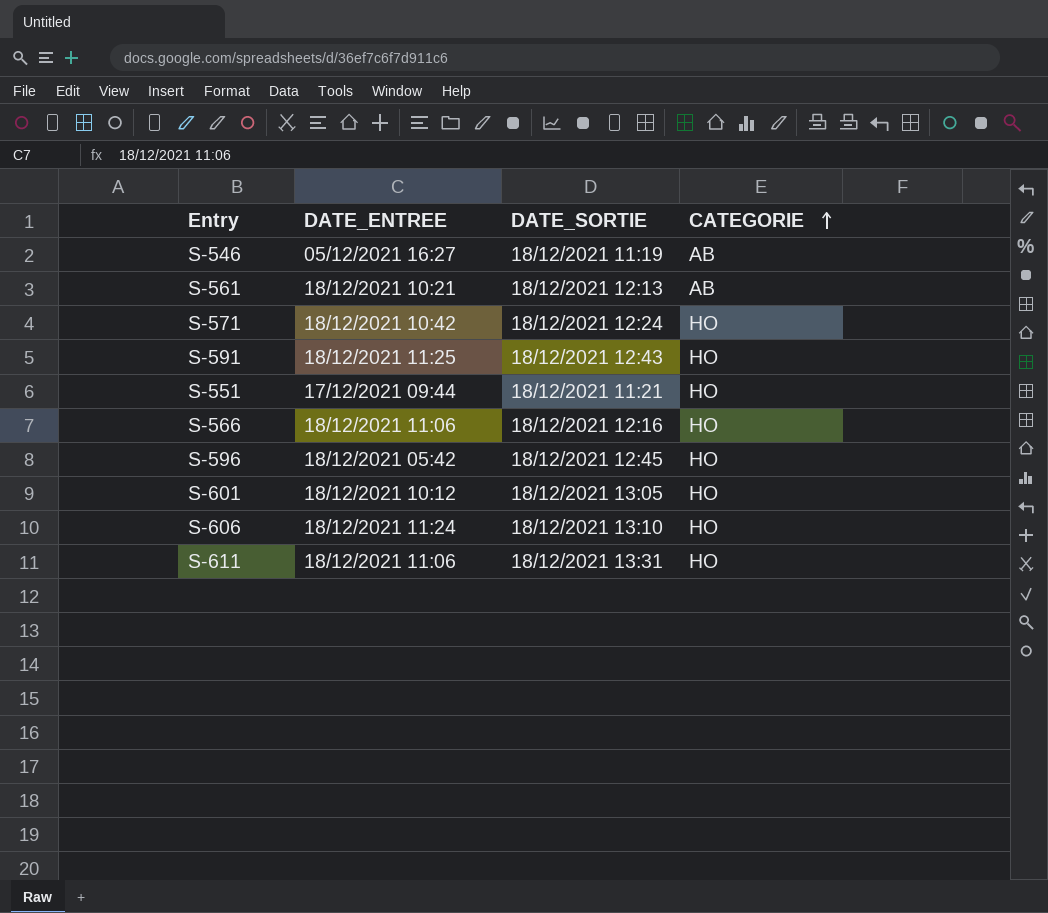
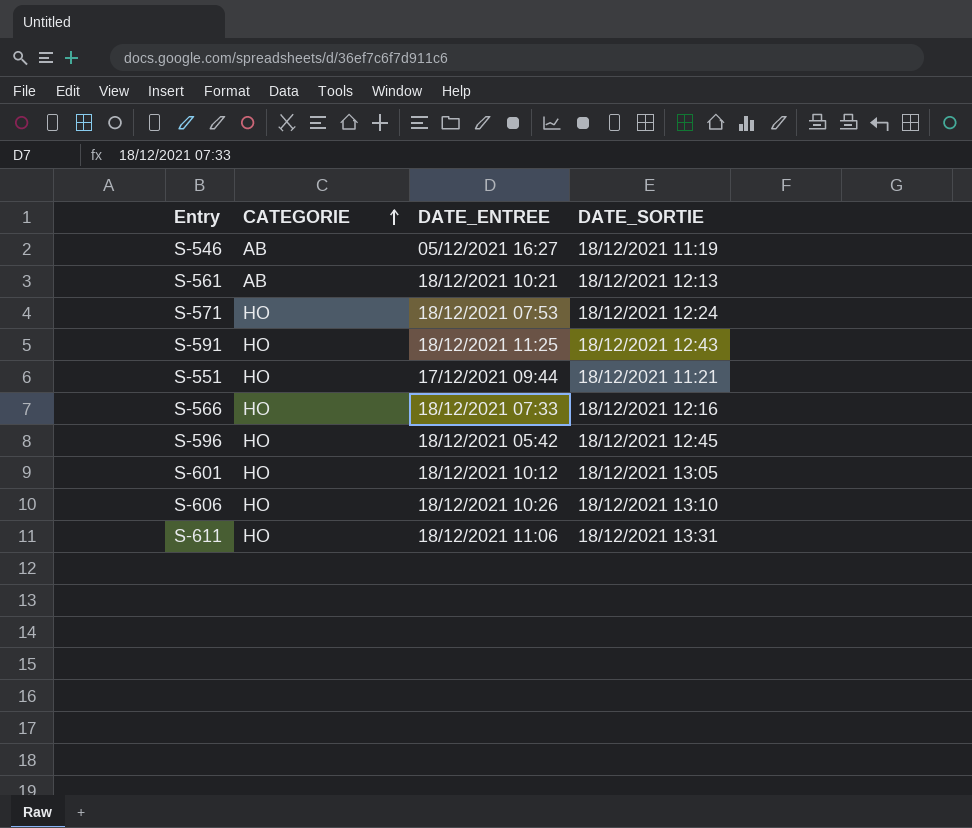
column CATEGORIE | position: 4 -> 2
S-571 | DATE_ENTREE: 18/12/2021 10:42 -> 18/12/2021 07:53
S-566 | DATE_ENTREE: 18/12/2021 11:06 -> 18/12/2021 07:33
S-606 | DATE_ENTREE: 18/12/2021 11:24 -> 18/12/2021 10:26

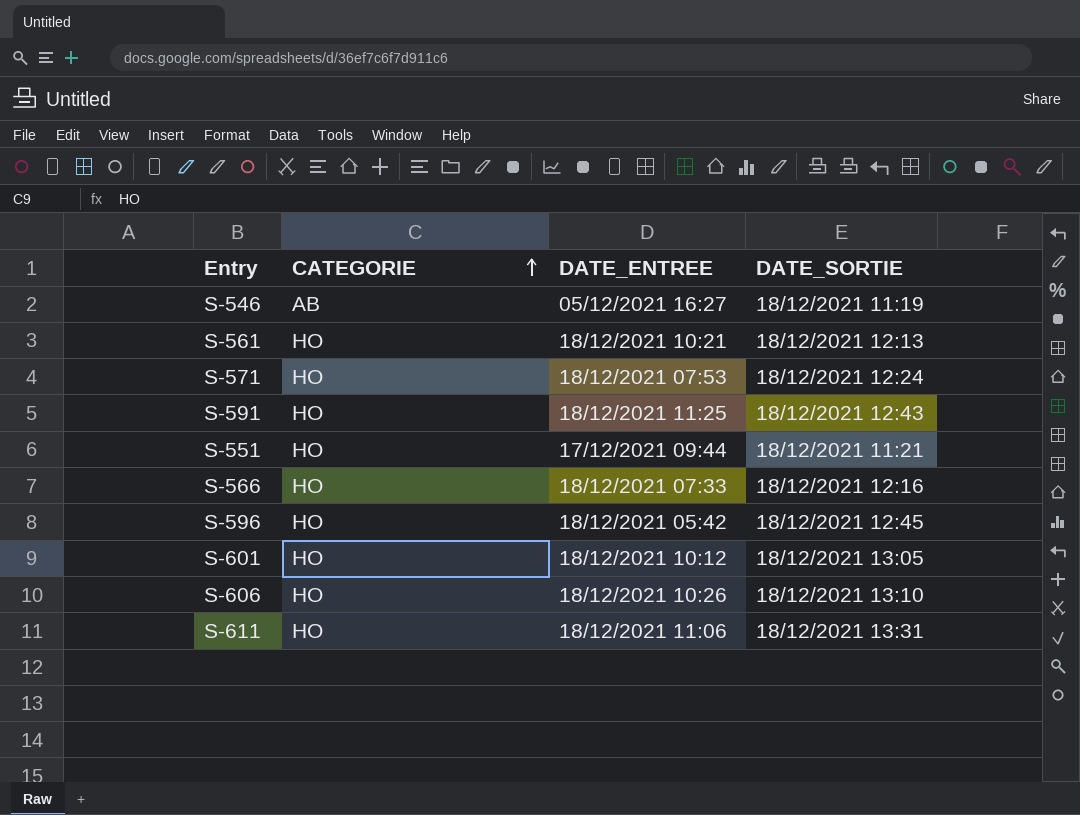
S-561 | CATEGORIE: AB -> HO

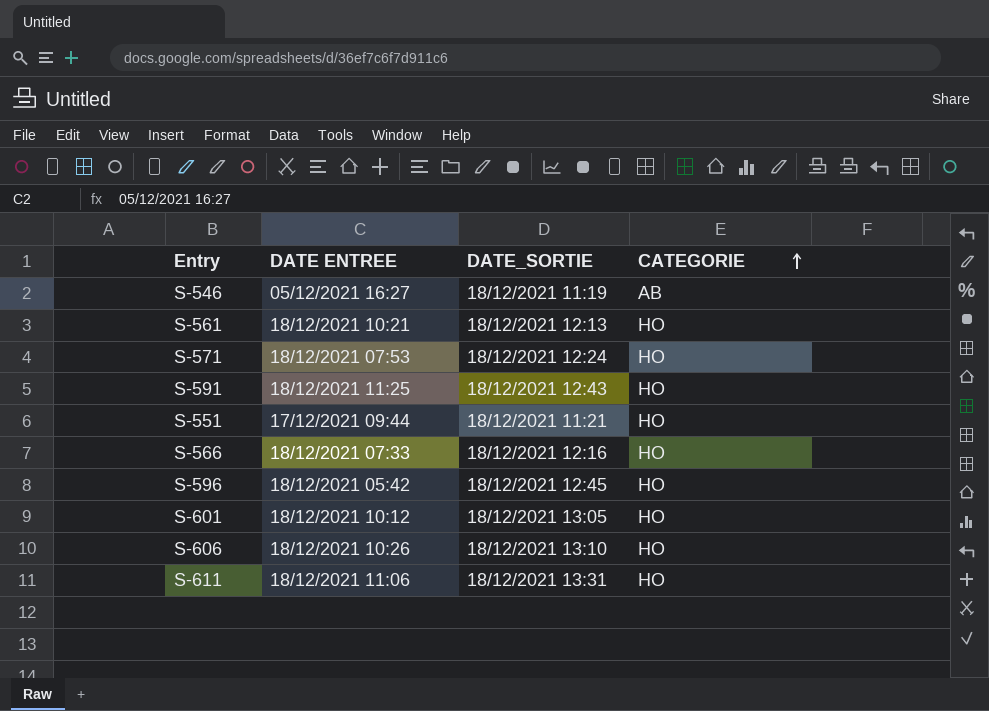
column name: DATE_ENTREE -> DATE ENTREE
column CATEGORIE | position: 2 -> 4

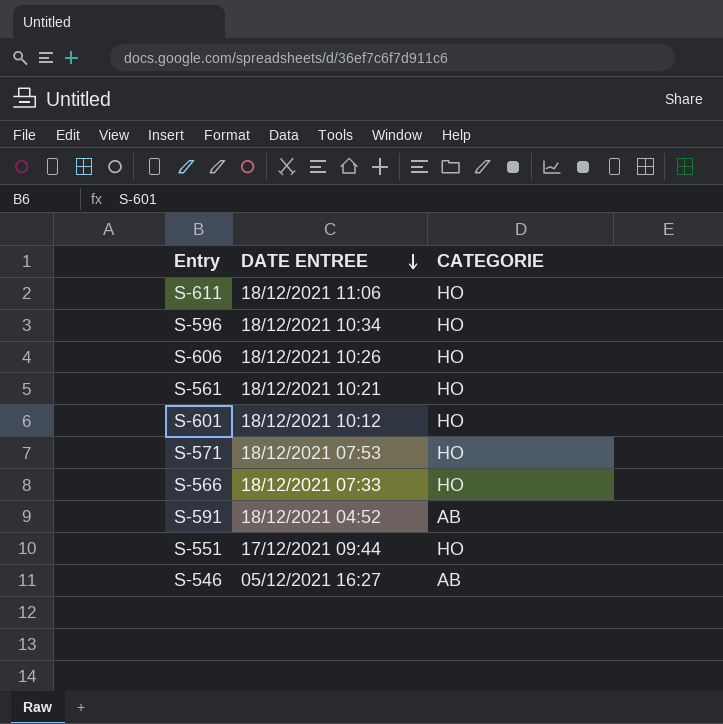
row order: CATEGORIE ascending -> DATE ENTREE descending
column DATE_SORTIE | position: 3 -> none
S-596 | DATE ENTREE: 18/12/2021 05:42 -> 18/12/2021 10:34
S-591 | DATE ENTREE: 18/12/2021 11:25 -> 18/12/2021 04:52
S-591 | CATEGORIE: HO -> AB

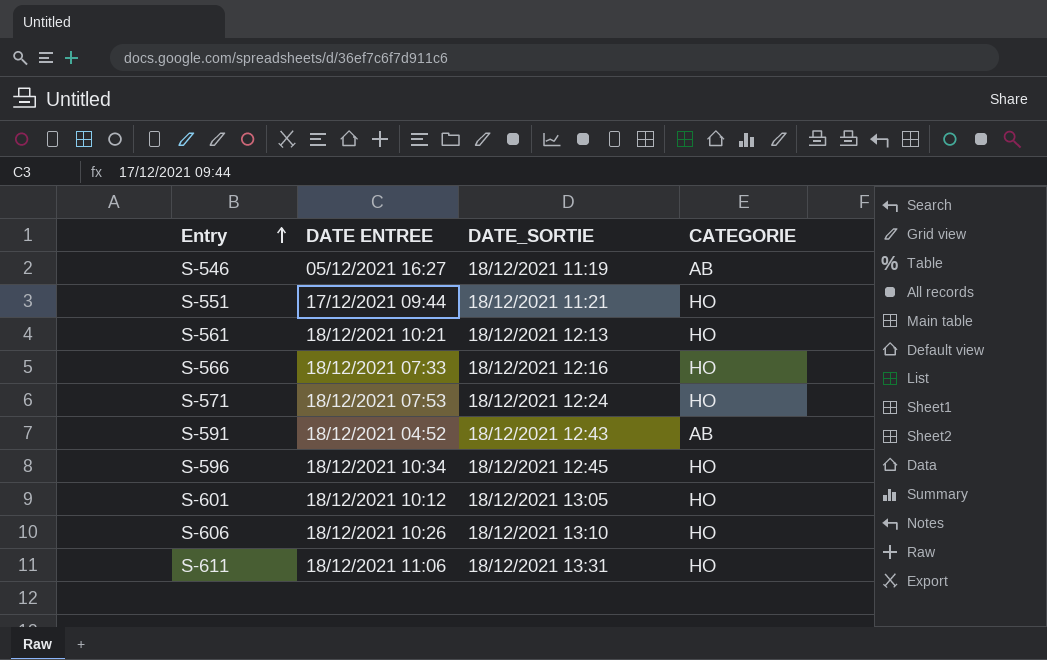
row order: DATE ENTREE descending -> Entry ascending
column DATE_SORTIE | position: none -> 3

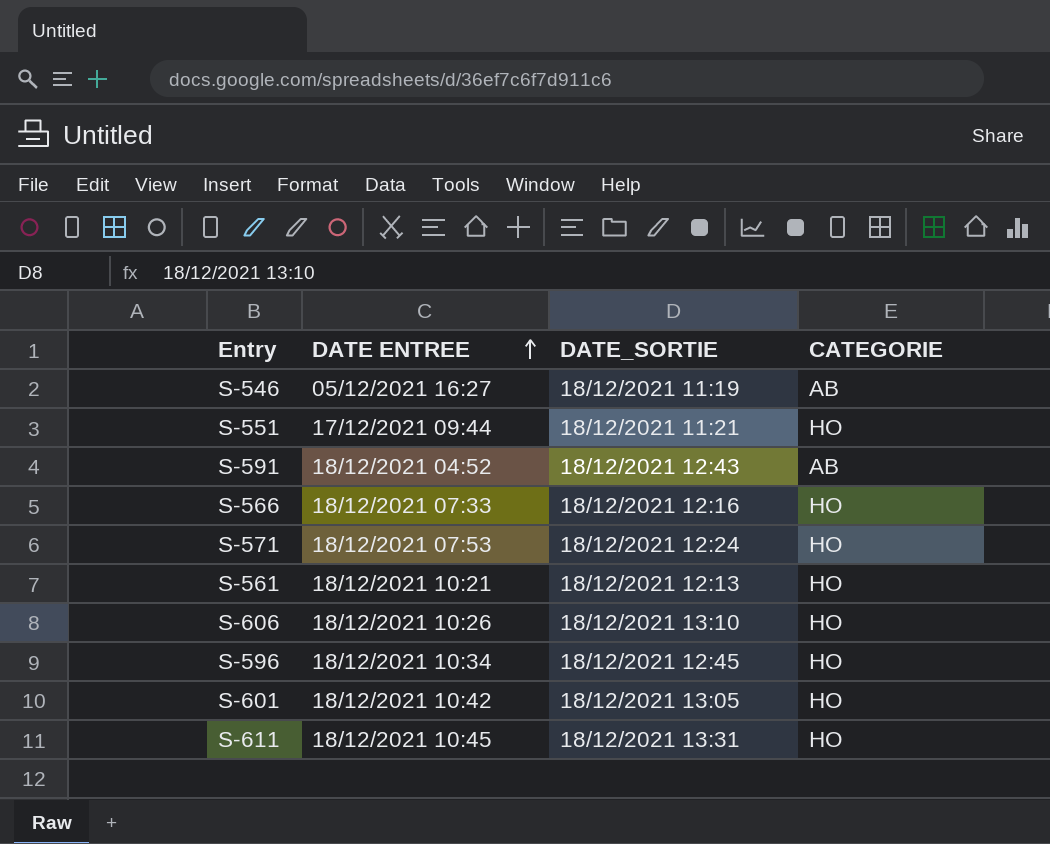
row order: Entry ascending -> DATE ENTREE ascending
S-601 | DATE ENTREE: 18/12/2021 10:12 -> 18/12/2021 10:42
S-611 | DATE ENTREE: 18/12/2021 11:06 -> 18/12/2021 10:45

